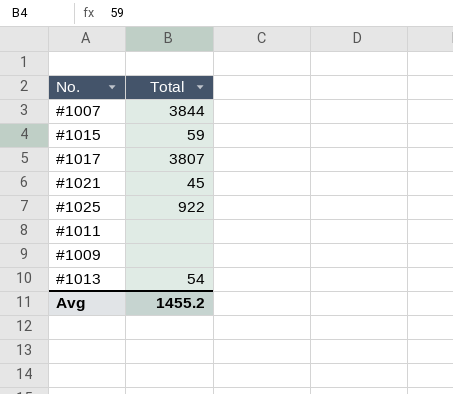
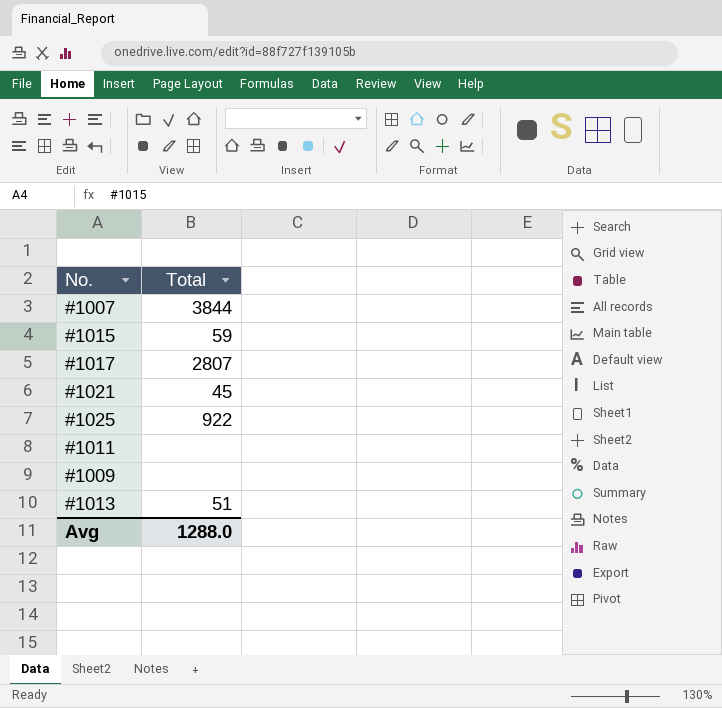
#1017 | Total: 3807 -> 2807
#1013 | Total: 54 -> 51
Avg | Total: 1455.2 -> 1288.0

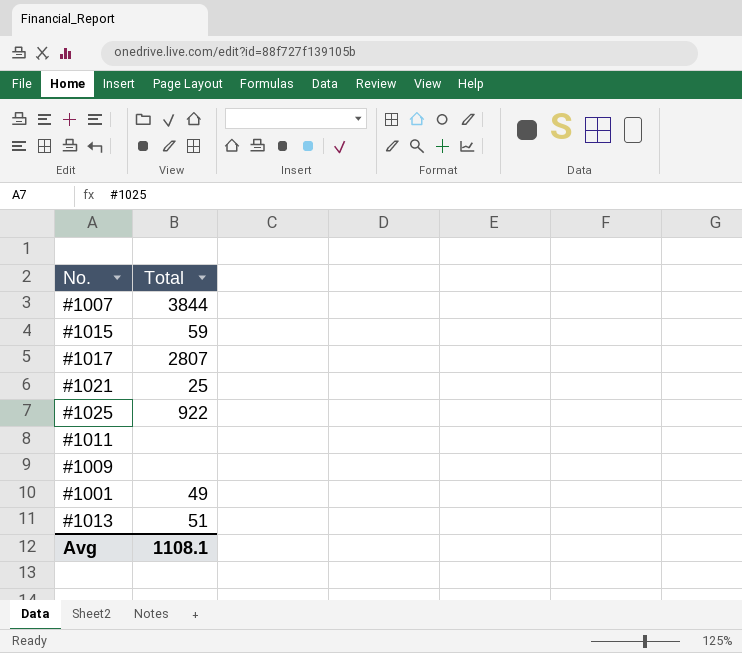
#1021 | Total: 45 -> 25
row #1001: none -> 49
Avg | Total: 1288.0 -> 1108.1

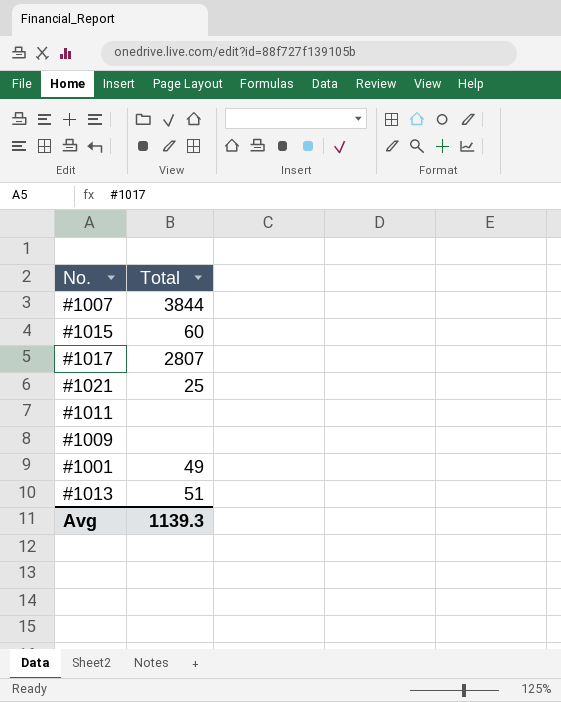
row #1025: 922 -> none
#1015 | Total: 59 -> 60
Avg | Total: 1108.1 -> 1139.3

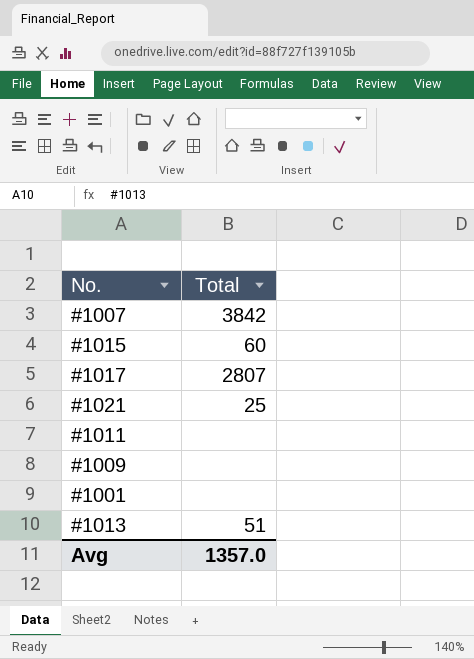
#1007 | Total: 3844 -> 3842
#1001 | Total: 49 -> none
Avg | Total: 1139.3 -> 1357.0

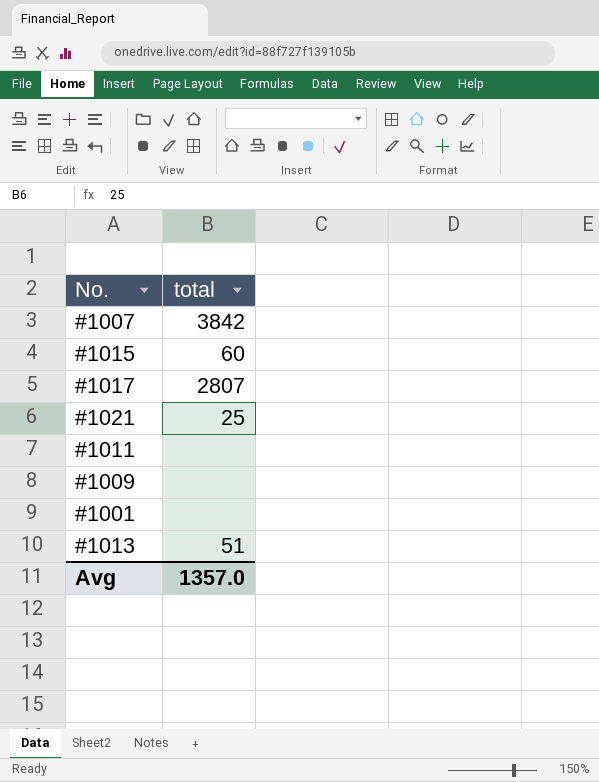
column name: Total -> total

